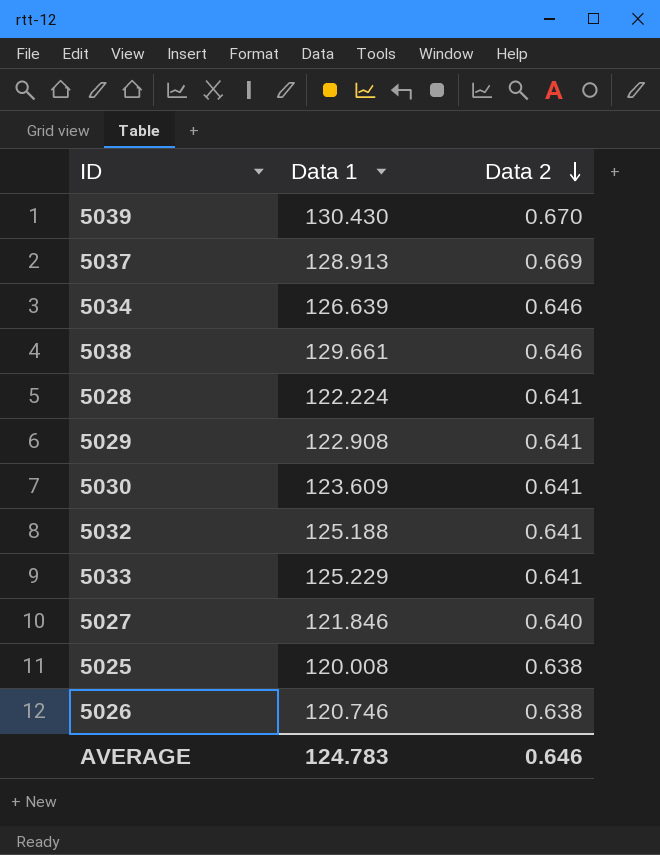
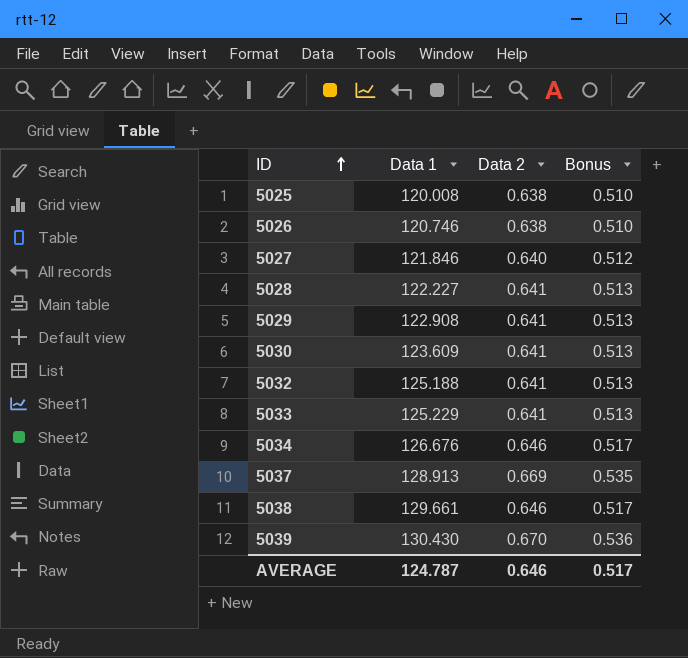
row order: Data 2 descending -> ID ascending
column Bonus | formula: none -> [Data 2] * 0.8
5028 | Data 1: 122.224 -> 122.227
5034 | Data 1: 126.639 -> 126.676
AVERAGE | Data 1: 124.783 -> 124.787

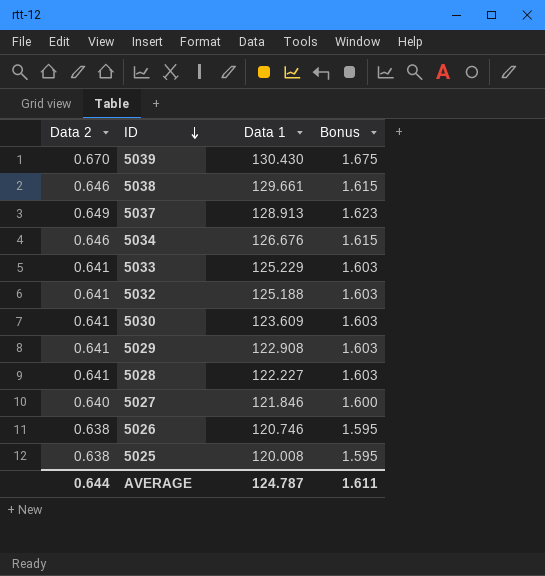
row order: ID ascending -> ID descending
column Data 2 | position: 3 -> 1
column Bonus | formula: [Data 2] * 0.8 -> [Data 2] * 2.5
5037 | Data 2: 0.669 -> 0.649
AVERAGE | Data 2: 0.646 -> 0.644
AVERAGE | Bonus: 0.517 -> 1.611

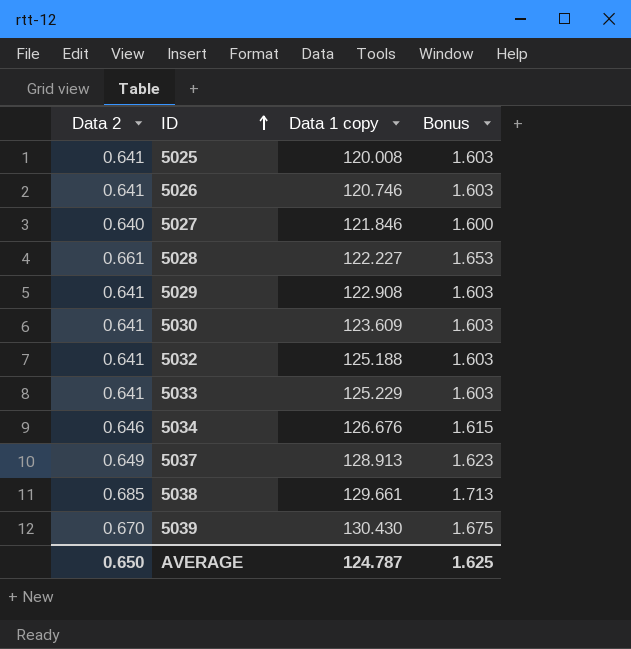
row order: ID descending -> ID ascending
column name: Data 1 -> Data 1 copy
5025 | Data 2: 0.638 -> 0.641
5025 | Bonus: 1.595 -> 1.603
5026 | Data 2: 0.638 -> 0.641
5026 | Bonus: 1.595 -> 1.603
5028 | Data 2: 0.641 -> 0.661
5028 | Bonus: 1.603 -> 1.653
5038 | Data 2: 0.646 -> 0.685
5038 | Bonus: 1.615 -> 1.713
AVERAGE | Data 2: 0.644 -> 0.650
AVERAGE | Bonus: 1.611 -> 1.625

